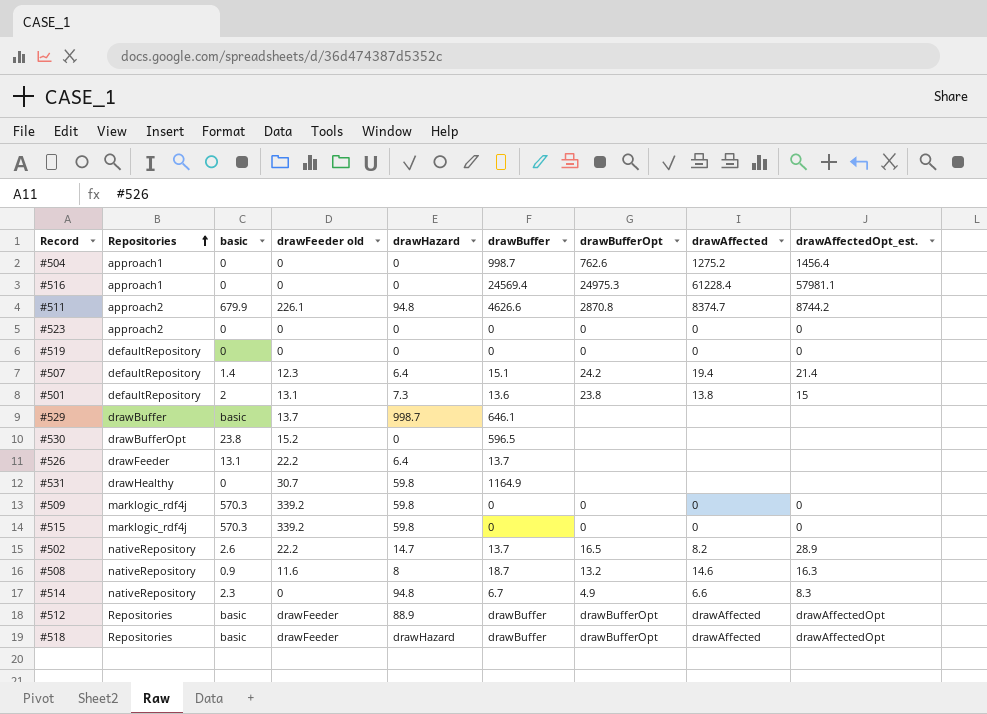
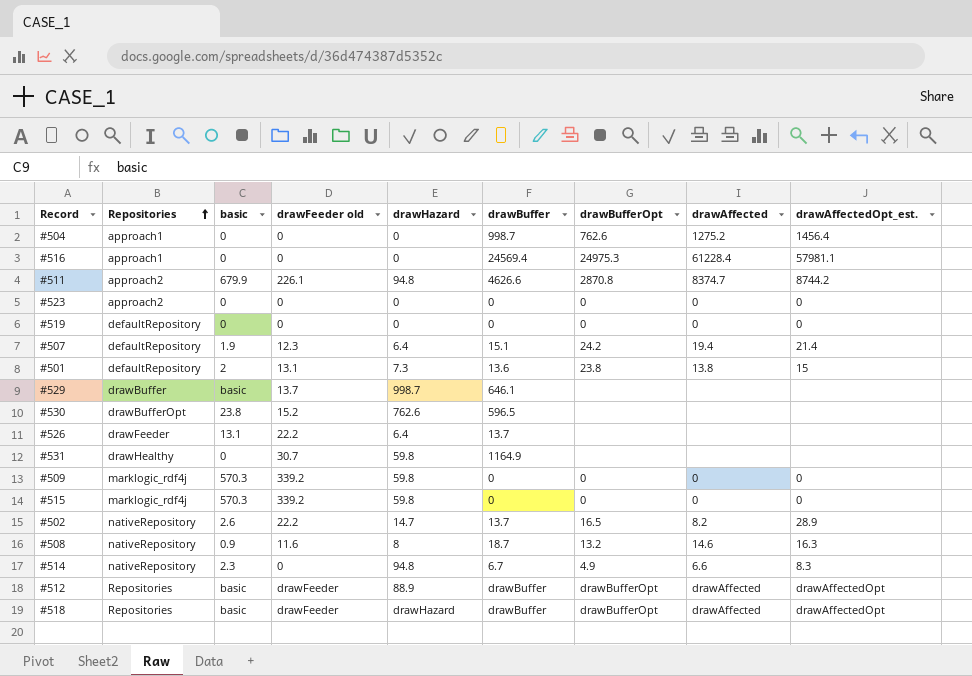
#507 | basic: 1.4 -> 1.9
#530 | drawHazard: 0 -> 762.6

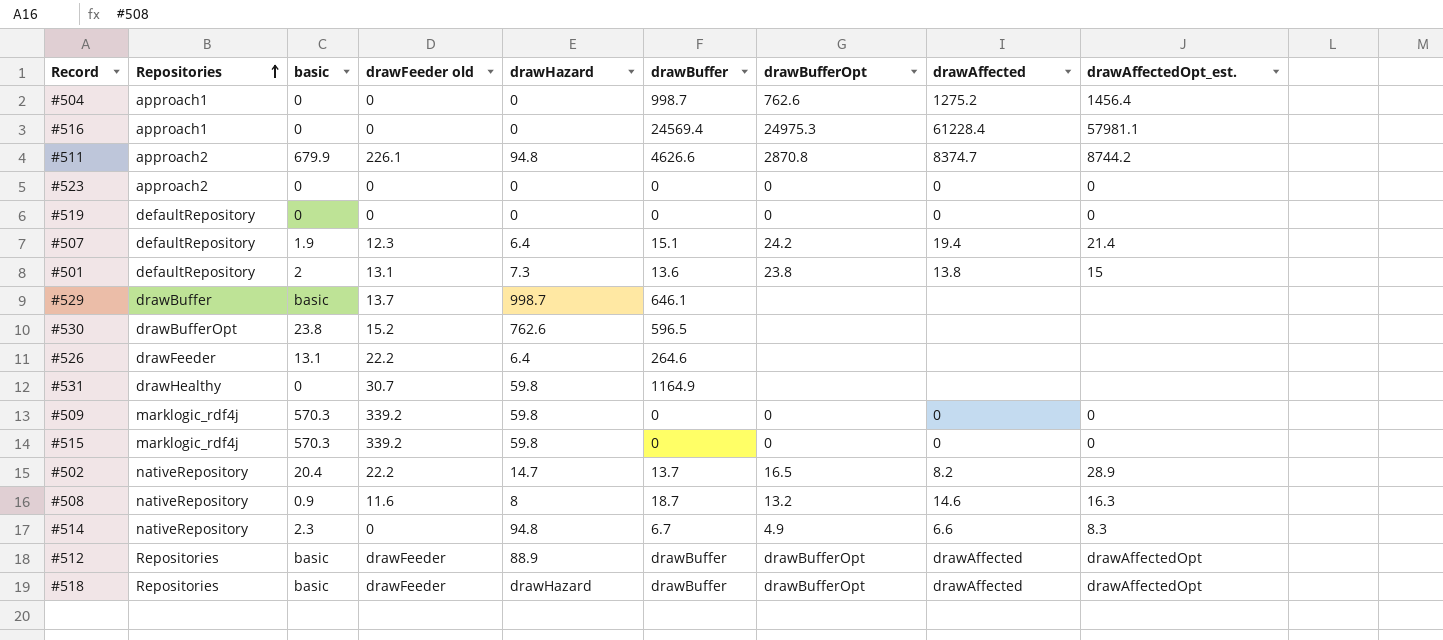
#526 | drawBuffer: 13.7 -> 264.6
#502 | basic: 2.6 -> 20.4

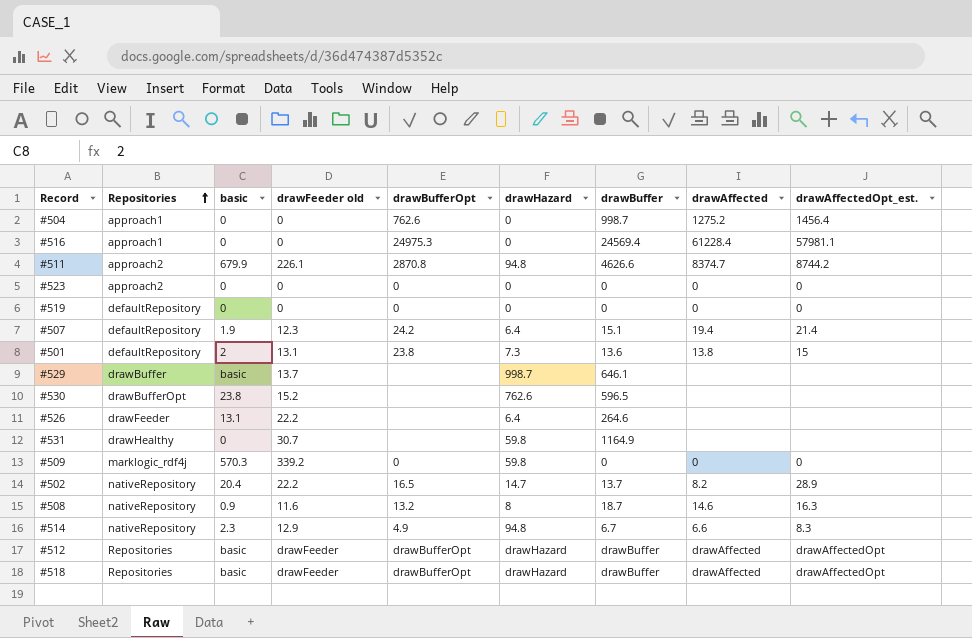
column drawBufferOpt | position: 7 -> 5
row #515: marklogic_rdf4j | 570.3 | 339.2 | 59.8 | 0 | 0 | 0 | 0 -> none
#514 | drawFeeder old: 0 -> 12.9
#512 | drawHazard: 88.9 -> drawHazard

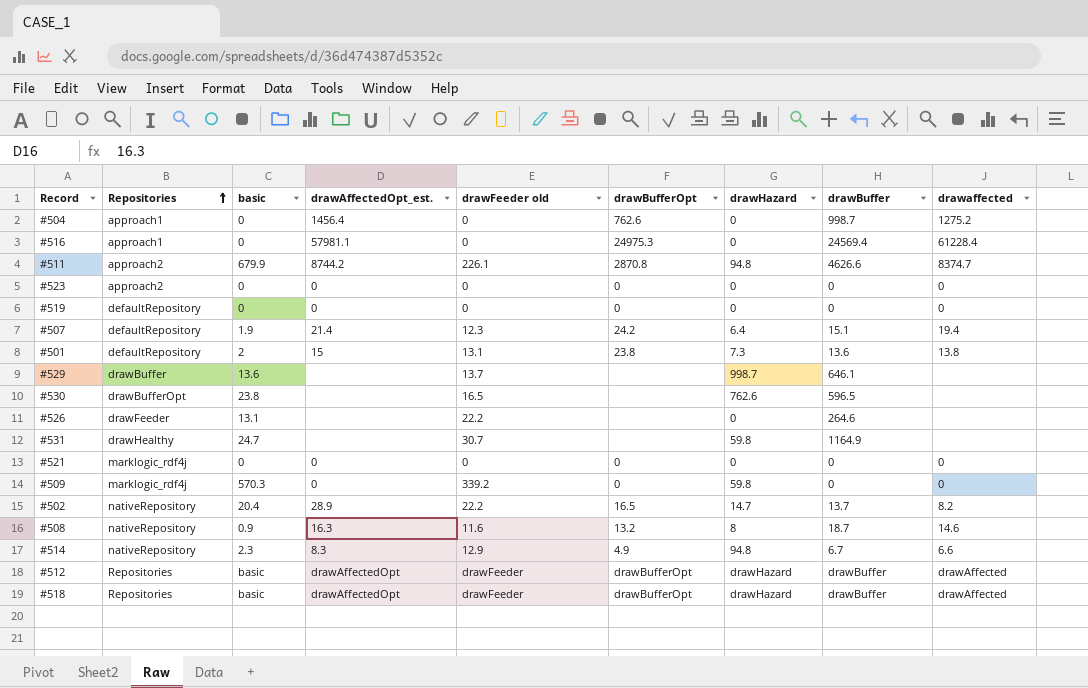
column drawAffectedOpt_est. | position: 9 -> 4
column name: drawAffected -> drawaffected
#529 | basic: basic -> 13.6
#530 | drawFeeder old: 15.2 -> 16.5
#526 | drawHazard: 6.4 -> 0
#531 | basic: 0 -> 24.7
row #521: none -> marklogic_rdf4j | 0 | 0 | 0 | 0 | 0 | 0 | 0

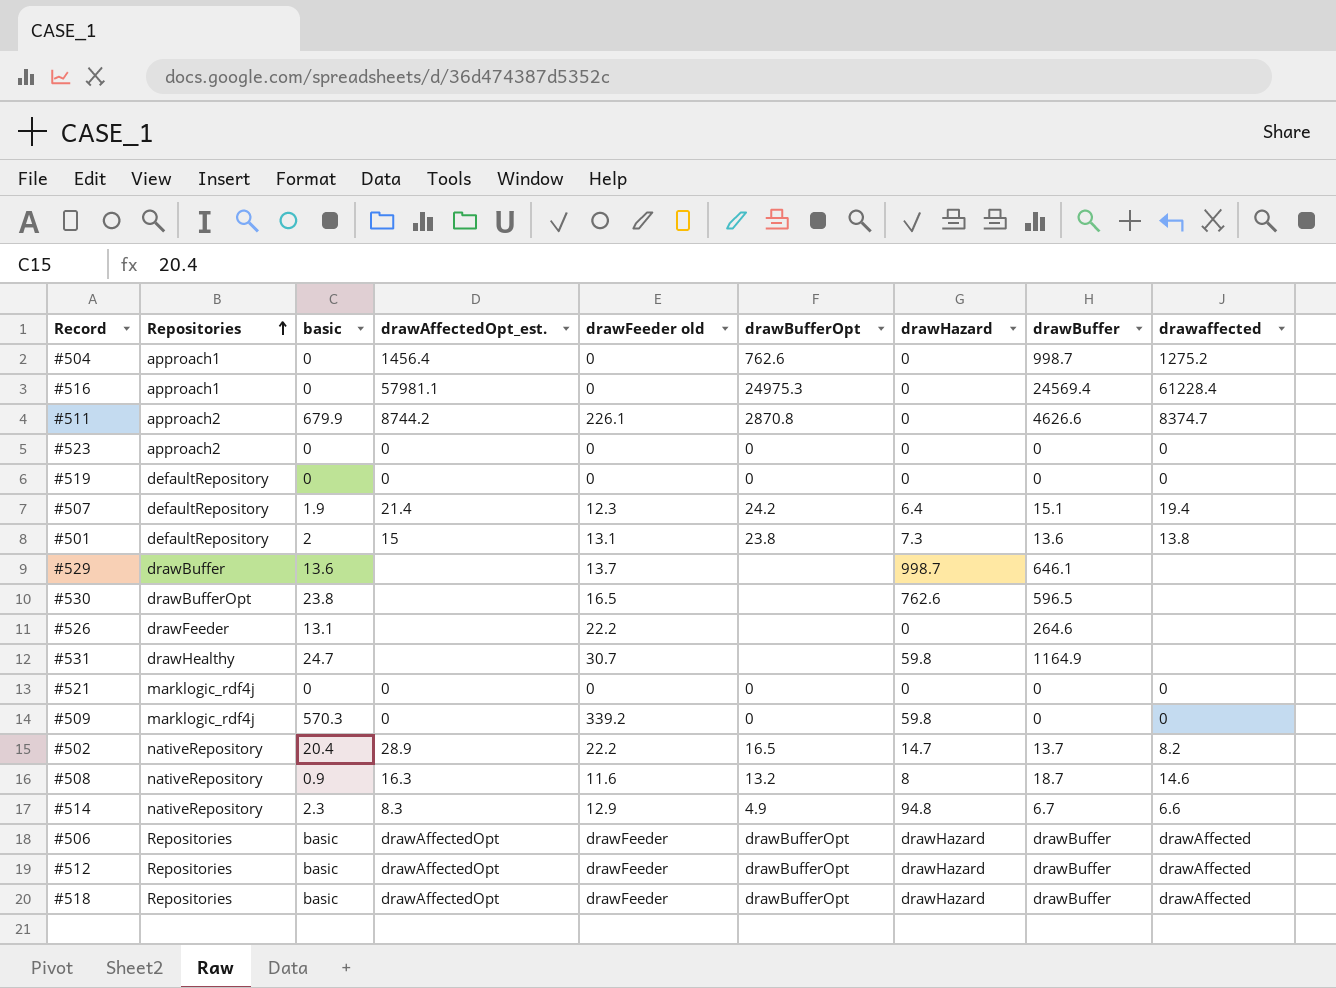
#511 | drawHazard: 94.8 -> 0
row #506: none -> Repositories | basic | drawAffectedOpt | drawFeeder | drawBufferOpt | drawHazard | drawBuffer | drawAffected

